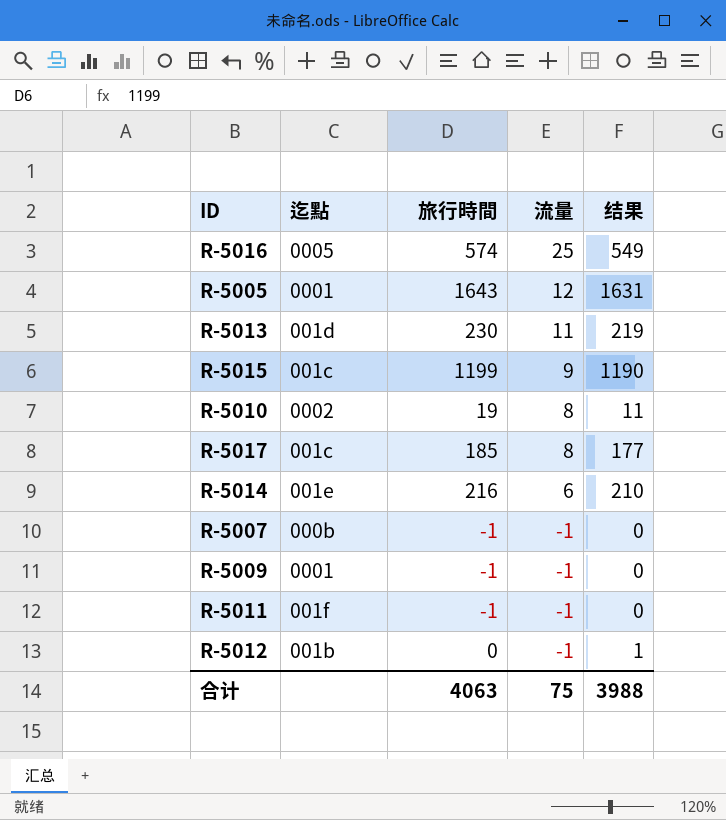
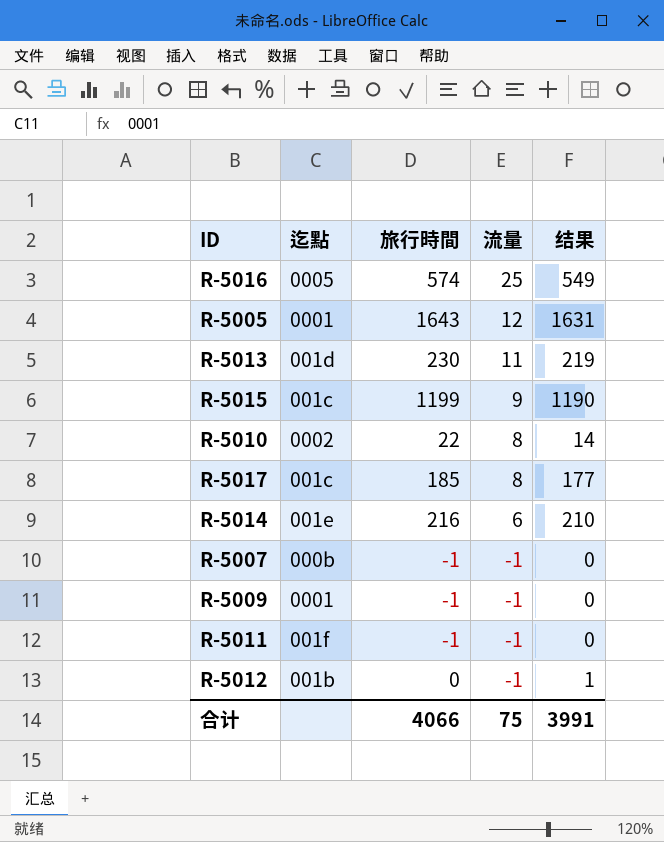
R-5010 | 旅行時間: 19 -> 22
R-5010 | 结果: 11 -> 14
合计 | 旅行時間: 4063 -> 4066
合计 | 结果: 3988 -> 3991

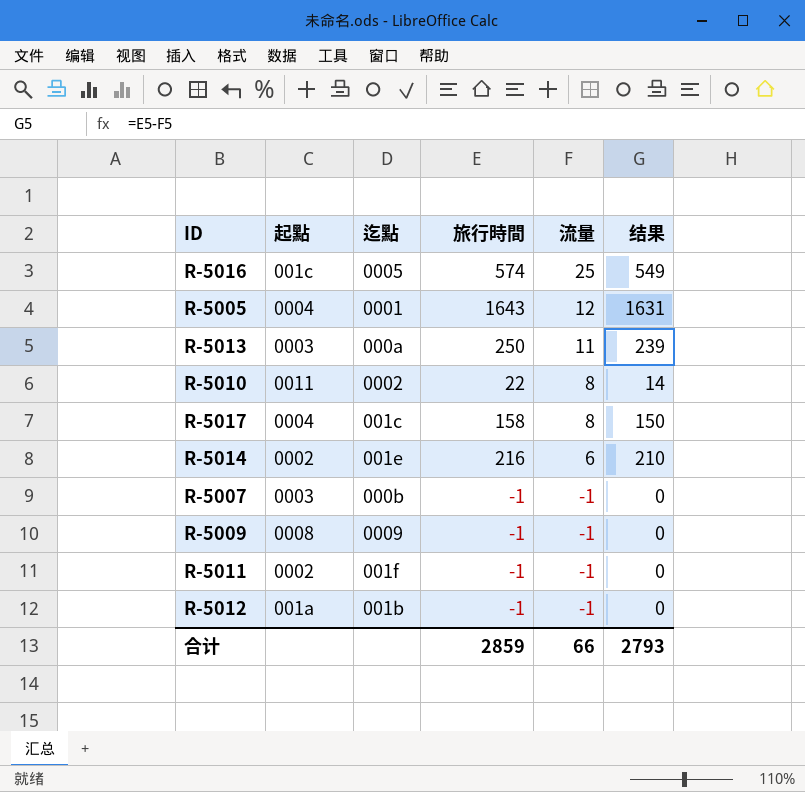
column 起點 | position: none -> 2
row R-5015: 001c | 1199 | 9 | 1190 -> none
R-5013 | 迄點: 001d -> 000a
R-5013 | 旅行時間: 230 -> 250
R-5013 | 结果: 219 -> 239
R-5017 | 旅行時間: 185 -> 158
R-5017 | 结果: 177 -> 150
R-5009 | 迄點: 0001 -> 0009
R-5012 | 旅行時間: 0 -> -1
R-5012 | 结果: 1 -> 0
合计 | 旅行時間: 4066 -> 2859
合计 | 流量: 75 -> 66
合计 | 结果: 3991 -> 2793

